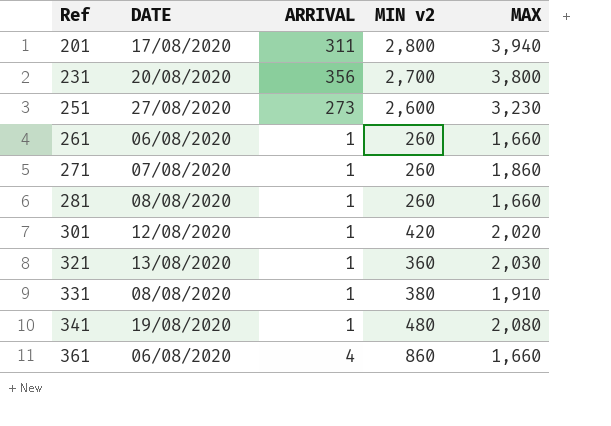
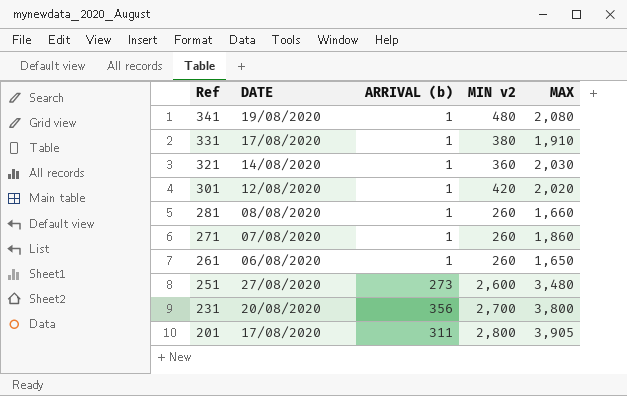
row order: Ref ascending -> Ref descending
column name: ARRIVAL -> ARRIVAL (b)
row 361: 06/08/2020 | 4 | 860 | 1,660 -> none
331 | DATE: 08/08/2020 -> 17/08/2020
321 | DATE: 13/08/2020 -> 14/08/2020
261 | MAX: 1,660 -> 1,650
251 | MAX: 3,230 -> 3,480
201 | MAX: 3,940 -> 3,905

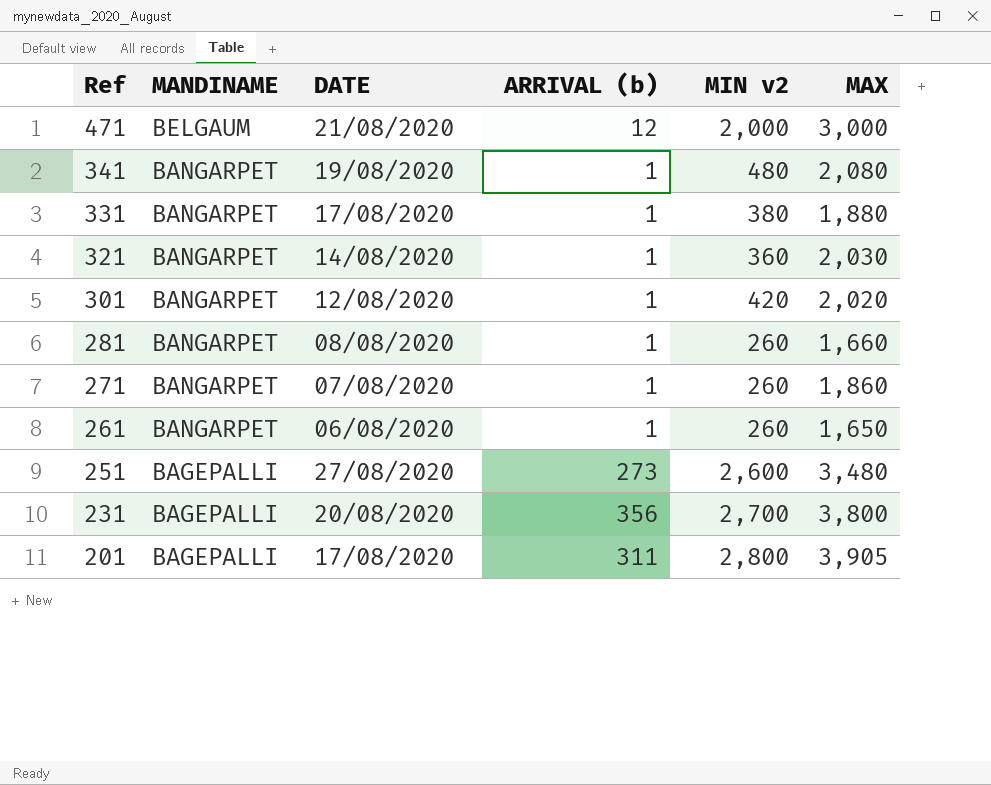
column MANDINAME | position: none -> 2
row 471: none -> BELGAUM | 21/08/2020 | 12 | 2,000 | 3,000
331 | MAX: 1,910 -> 1,880

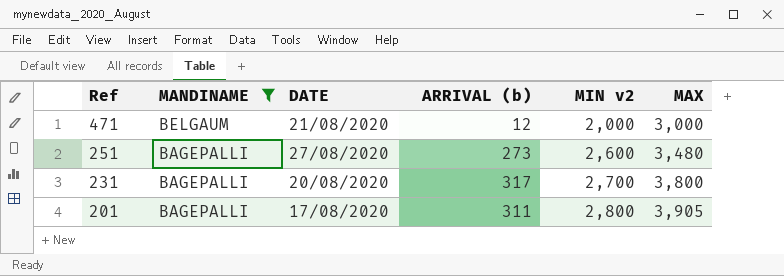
filter: none -> MANDINAME != BANGARPET
231 | ARRIVAL (b): 356 -> 317

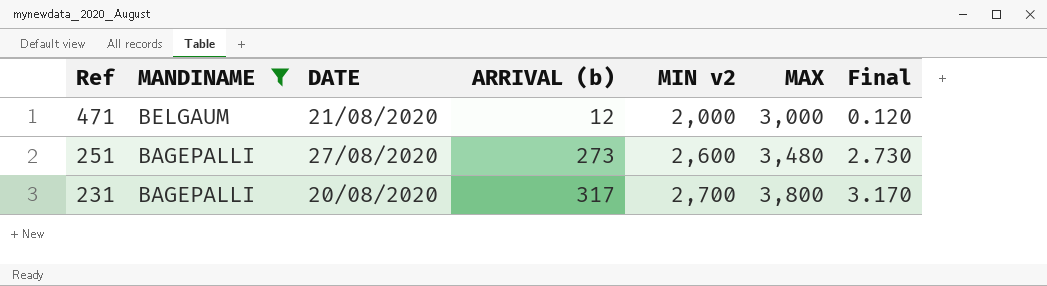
column Final | formula: none -> [ARRIVAL (b)] * 0.01
row 201: BAGEPALLI | 17/08/2020 | 311 | 2,800 | 3,905 -> none

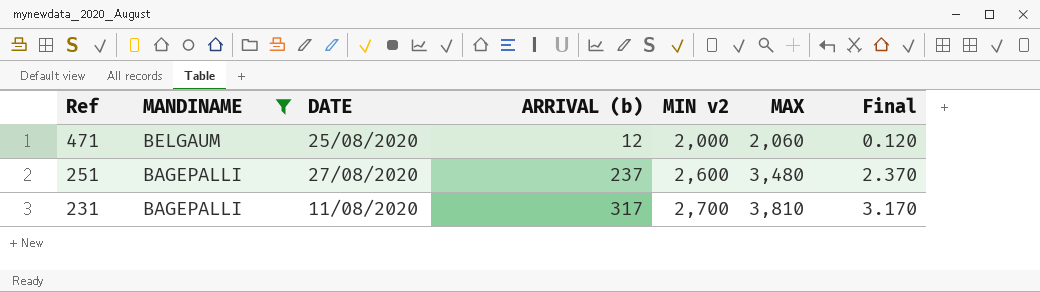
471 | DATE: 21/08/2020 -> 25/08/2020
471 | MAX: 3,000 -> 2,060
251 | ARRIVAL (b): 273 -> 237
251 | Final: 2.730 -> 2.370
231 | DATE: 20/08/2020 -> 11/08/2020
231 | MAX: 3,800 -> 3,810

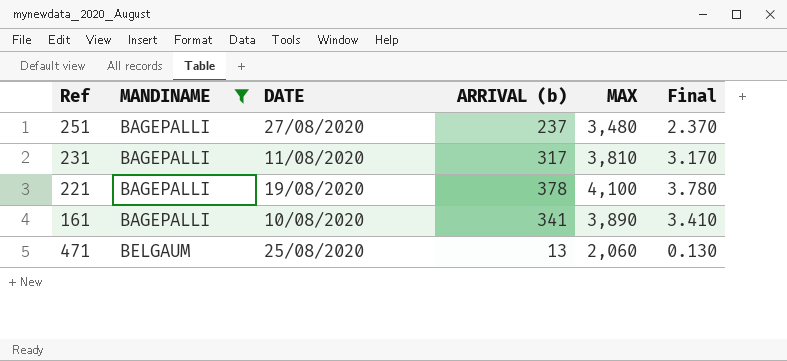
row order: Ref descending -> MANDINAME ascending
column MIN v2 | position: 5 -> none
row 221: none -> BAGEPALLI | 19/08/2020 | 378 | 4,100 | 3.780
row 161: none -> BAGEPALLI | 10/08/2020 | 341 | 3,890 | 3.410
471 | ARRIVAL (b): 12 -> 13
471 | Final: 0.120 -> 0.130

